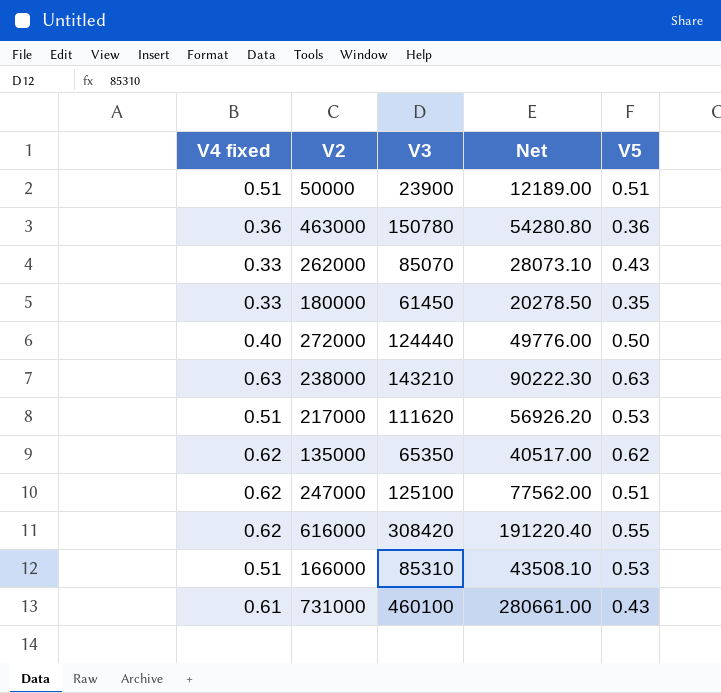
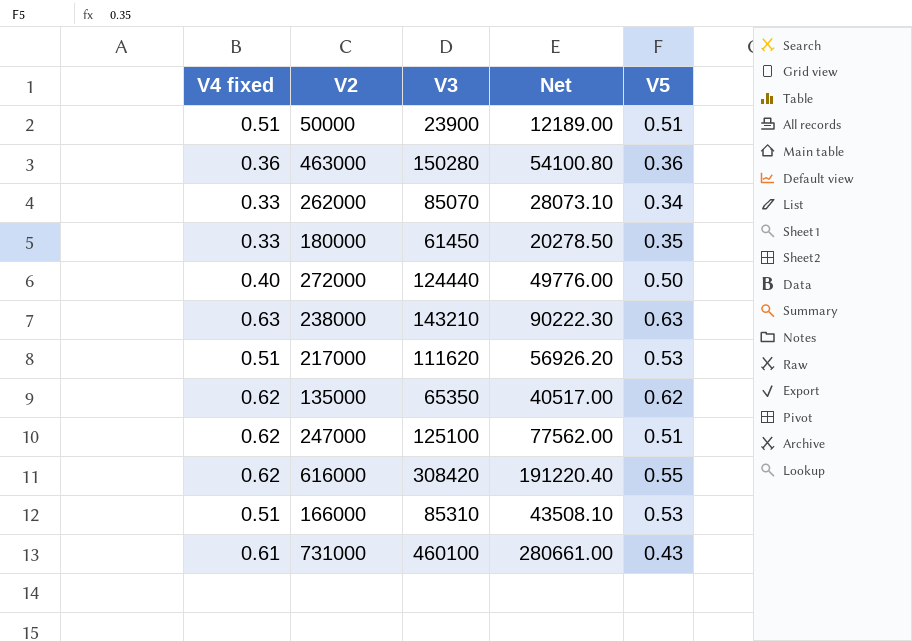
463000 | V3: 150780 -> 150280
463000 | Net: 54280.80 -> 54100.80
262000 | V5: 0.43 -> 0.34

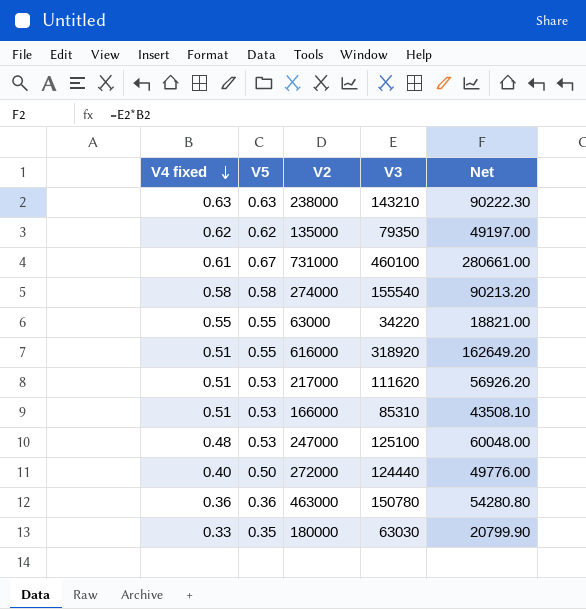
row order: none -> V4 fixed descending
column V5 | position: 5 -> 2
row 50000: 0.51 | 23900 | 12189.00 | 0.51 -> none
row 262000: 0.33 | 85070 | 28073.10 | 0.34 -> none
135000 | V3: 65350 -> 79350
135000 | Net: 40517.00 -> 49197.00
731000 | V5: 0.43 -> 0.67
row 274000: none -> 0.58 | 0.58 | 155540 | 90213.20
row 63000: none -> 0.55 | 0.55 | 34220 | 18821.00
616000 | V4 fixed: 0.62 -> 0.51
616000 | V3: 308420 -> 318920
616000 | Net: 191220.40 -> 162649.20
247000 | V4 fixed: 0.62 -> 0.48
247000 | V5: 0.51 -> 0.53
247000 | Net: 77562.00 -> 60048.00
463000 | V3: 150280 -> 150780
463000 | Net: 54100.80 -> 54280.80
180000 | V3: 61450 -> 63030
180000 | Net: 20278.50 -> 20799.90

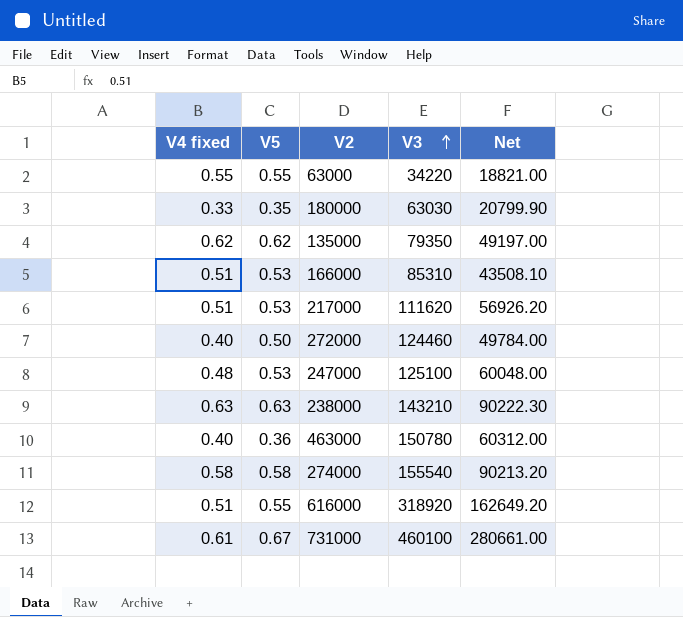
row order: V4 fixed descending -> V3 ascending
272000 | V3: 124440 -> 124460
272000 | Net: 49776.00 -> 49784.00
463000 | V4 fixed: 0.36 -> 0.40
463000 | Net: 54280.80 -> 60312.00

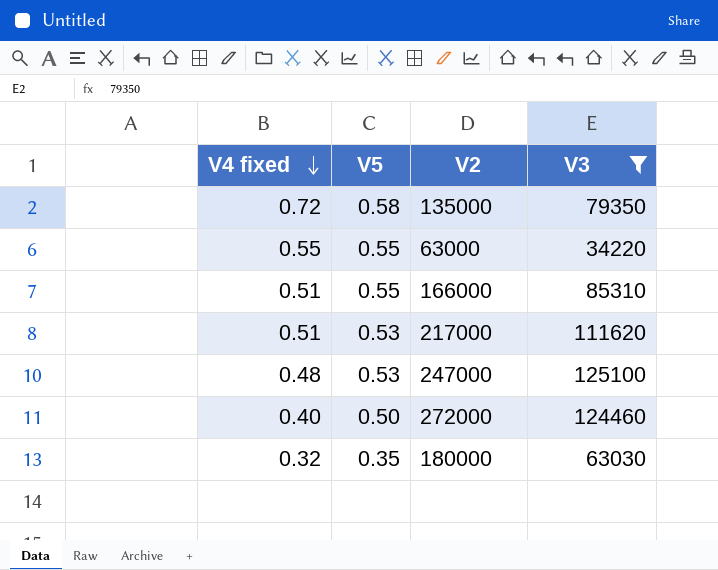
filter: none -> V3 <= 125100
row order: V3 ascending -> V4 fixed descending
column Net | formula: [V4 fixed] * [V3] -> none
135000 | V4 fixed: 0.62 -> 0.72
135000 | V5: 0.62 -> 0.58
166000 | V5: 0.53 -> 0.55
180000 | V4 fixed: 0.33 -> 0.32

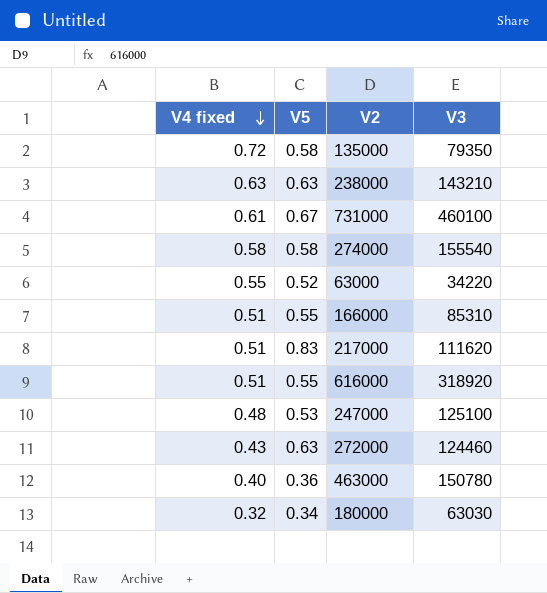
filter: V3 <= 125100 -> none
63000 | V5: 0.55 -> 0.52
217000 | V5: 0.53 -> 0.83
272000 | V4 fixed: 0.40 -> 0.43
272000 | V5: 0.50 -> 0.63
180000 | V5: 0.35 -> 0.34

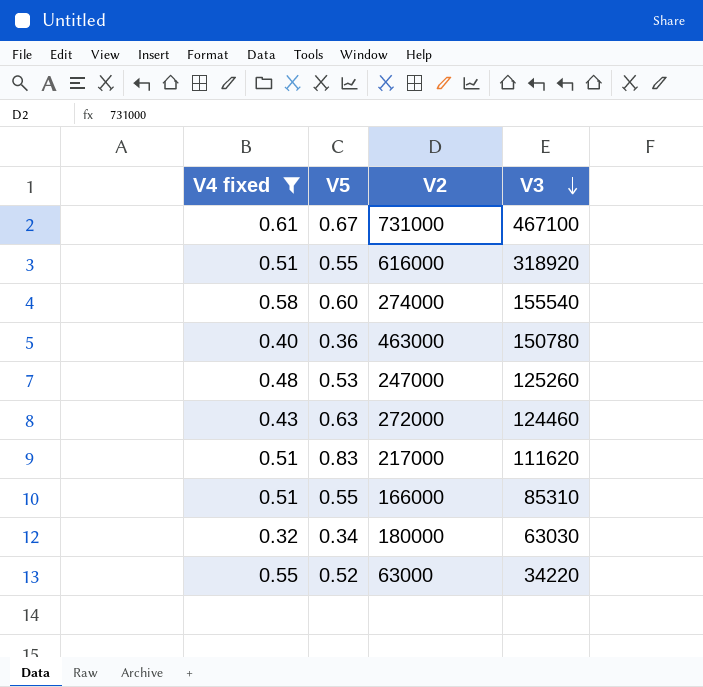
filter: none -> V4 fixed <= 0.61
row order: V4 fixed descending -> V3 descending
731000 | V3: 460100 -> 467100
274000 | V5: 0.58 -> 0.60
247000 | V3: 125100 -> 125260

